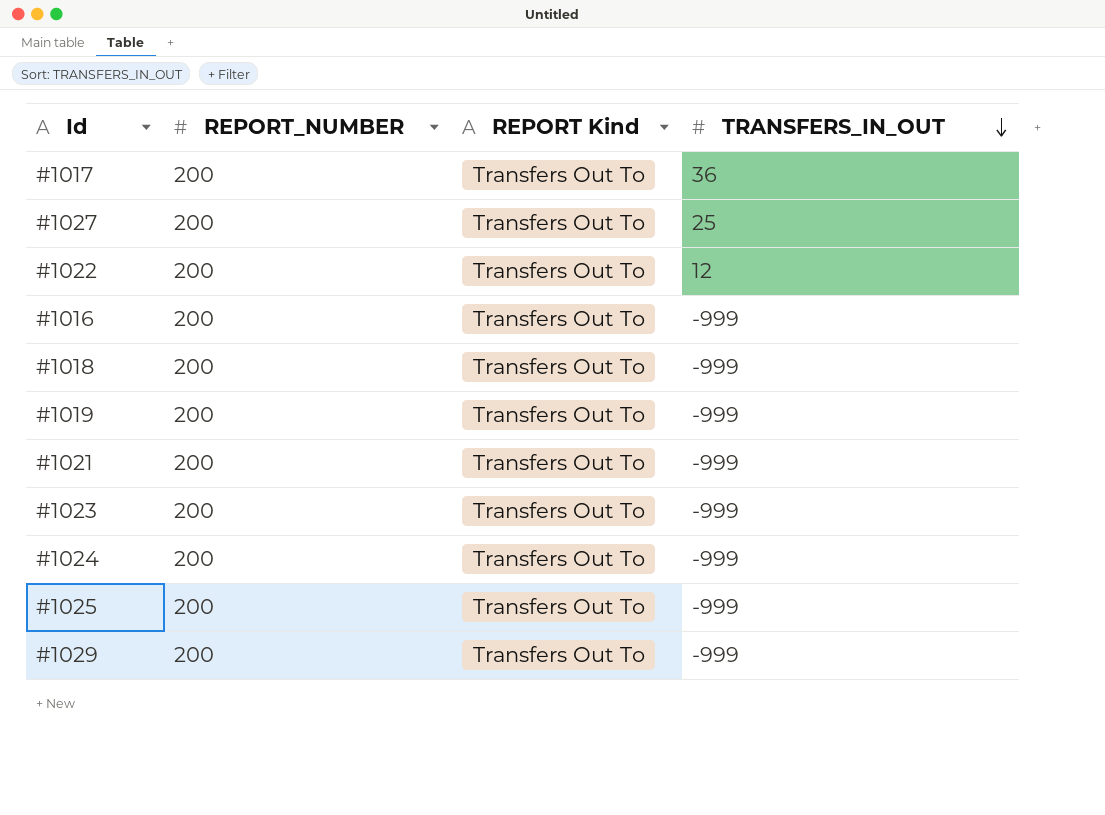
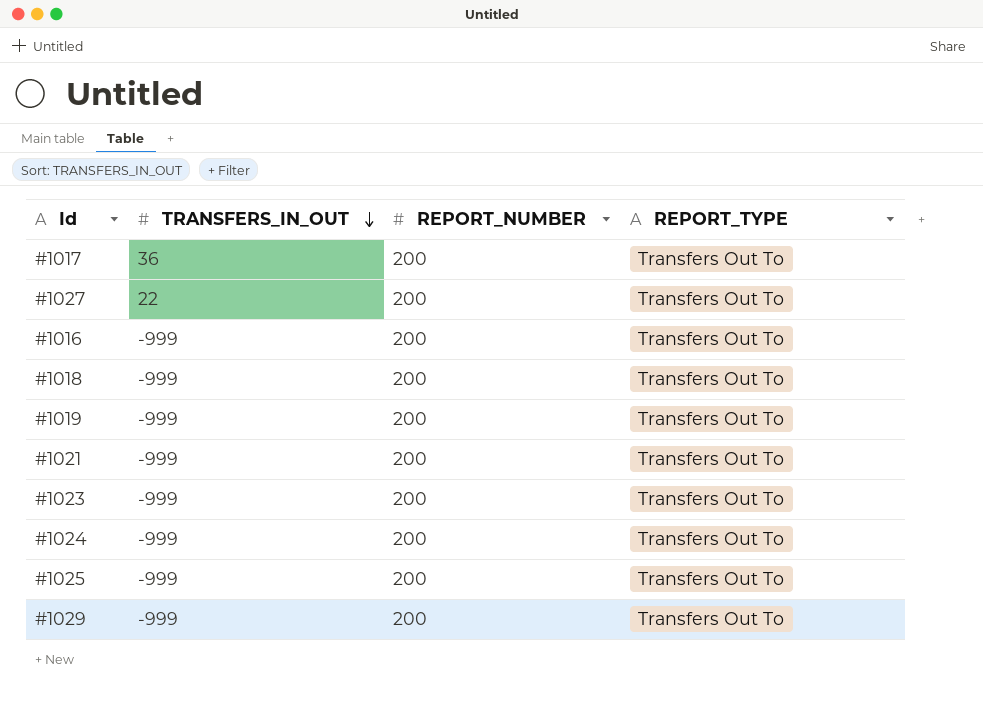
column TRANSFERS_IN_OUT | position: 4 -> 2
column name: REPORT Kind -> REPORT_TYPE
row #1022: 200 | Transfers Out To | 12 -> none
#1027 | TRANSFERS_IN_OUT: 25 -> 22

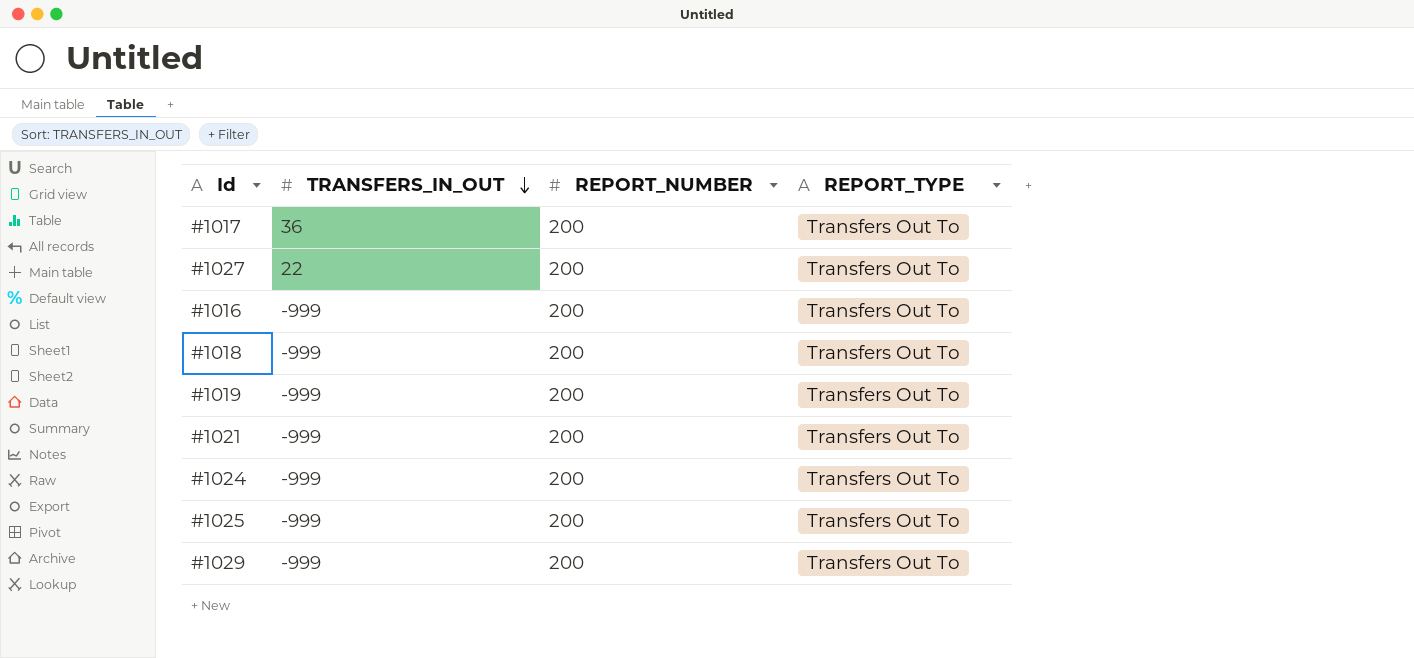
row #1023: -999 | 200 | Transfers Out To -> none

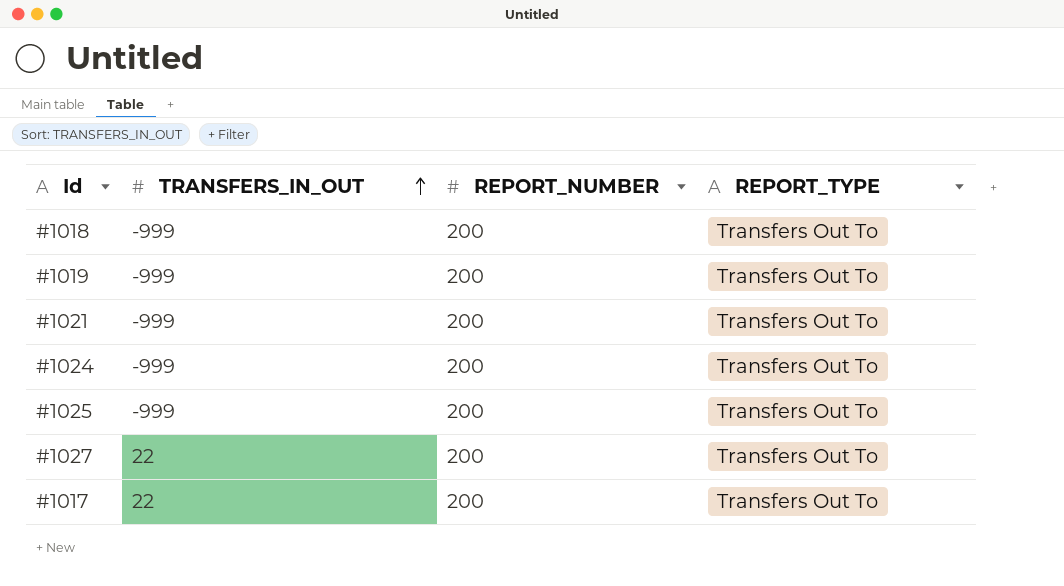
row order: TRANSFERS_IN_OUT descending -> TRANSFERS_IN_OUT ascending
row #1016: -999 | 200 | Transfers Out To -> none
row #1029: -999 | 200 | Transfers Out To -> none
#1017 | TRANSFERS_IN_OUT: 36 -> 22

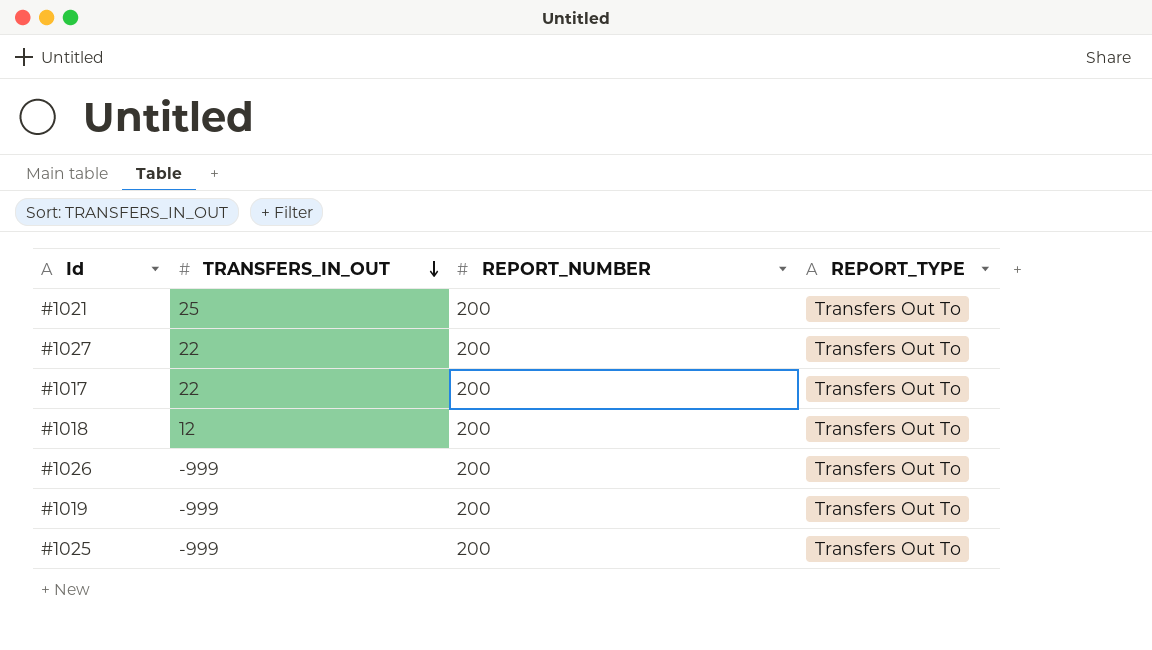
row order: TRANSFERS_IN_OUT ascending -> TRANSFERS_IN_OUT descending
row #1024: -999 | 200 | Transfers Out To -> none
#1021 | TRANSFERS_IN_OUT: -999 -> 25
#1018 | TRANSFERS_IN_OUT: -999 -> 12
row #1026: none -> -999 | 200 | Transfers Out To

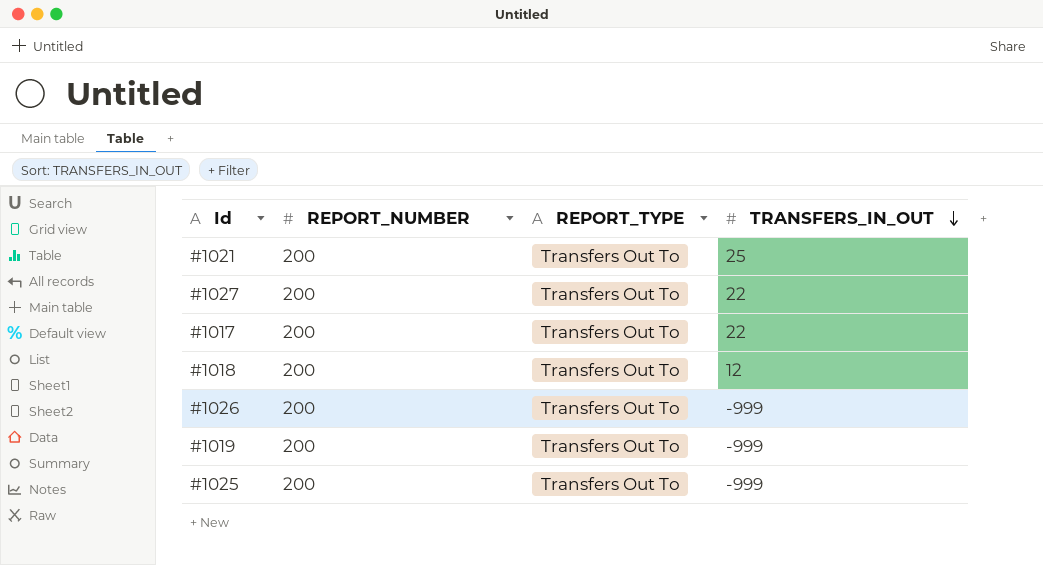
column TRANSFERS_IN_OUT | position: 2 -> 4

